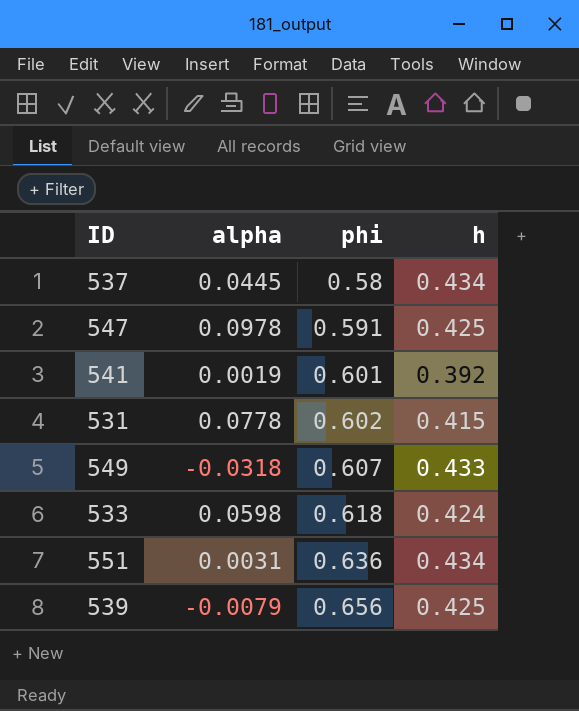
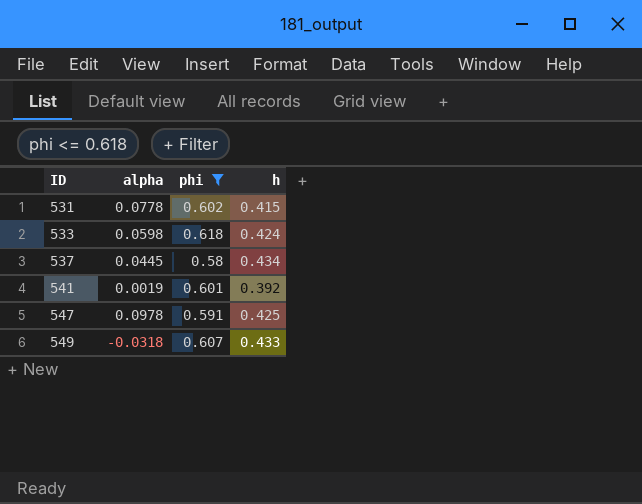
filter: none -> phi <= 0.618
row order: phi ascending -> ID ascending

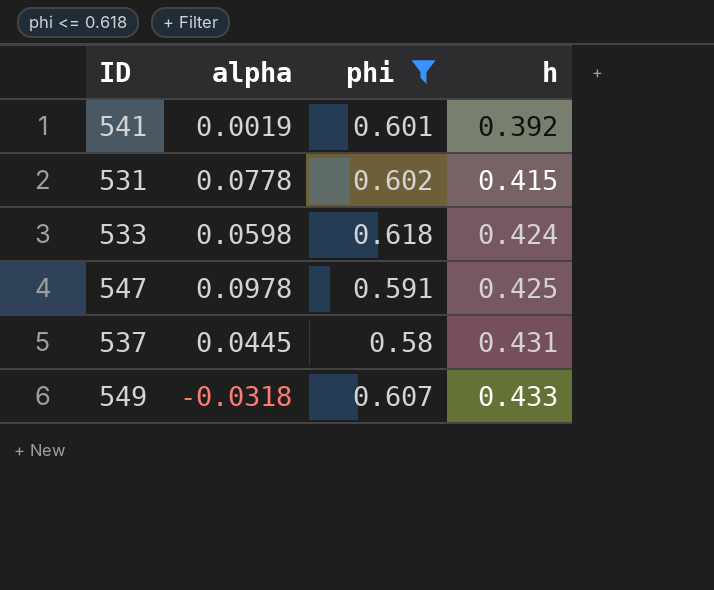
row order: ID ascending -> h ascending
537 | h: 0.434 -> 0.431

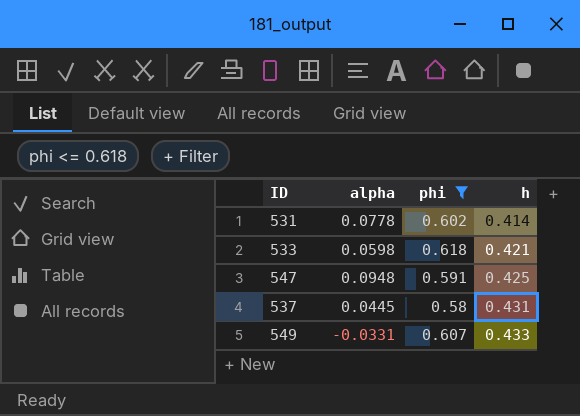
row 541: 0.0019 | 0.601 | 0.392 -> none
531 | h: 0.415 -> 0.414
533 | h: 0.424 -> 0.421
547 | alpha: 0.0978 -> 0.0948
549 | alpha: -0.0318 -> -0.0331

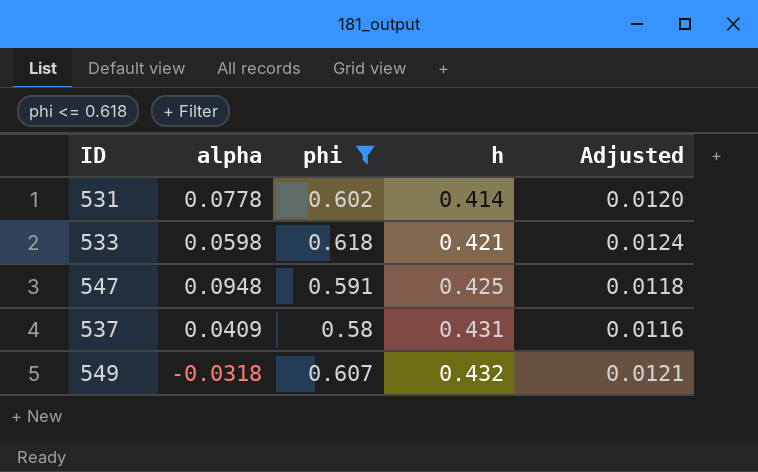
column Adjusted | formula: none -> [phi] * 0.02
537 | alpha: 0.0445 -> 0.0409
549 | alpha: -0.0331 -> -0.0318
549 | h: 0.433 -> 0.432

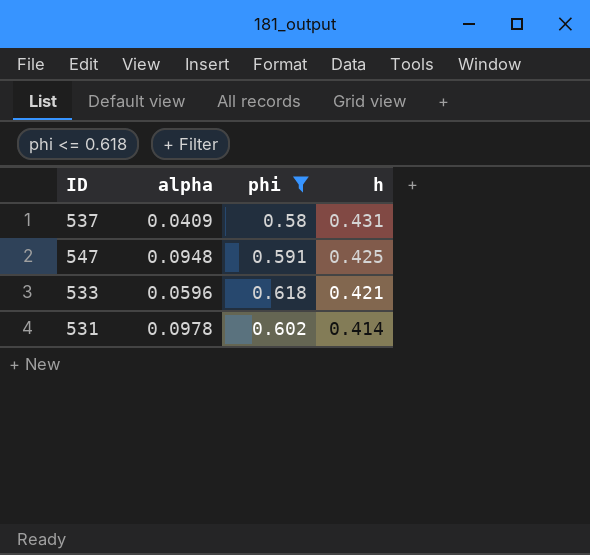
row order: h ascending -> h descending
column Adjusted | formula: [phi] * 0.02 -> none
row 549: -0.0318 | 0.607 | 0.432 | 0.0121 -> none
533 | alpha: 0.0598 -> 0.0596
531 | alpha: 0.0778 -> 0.0978

